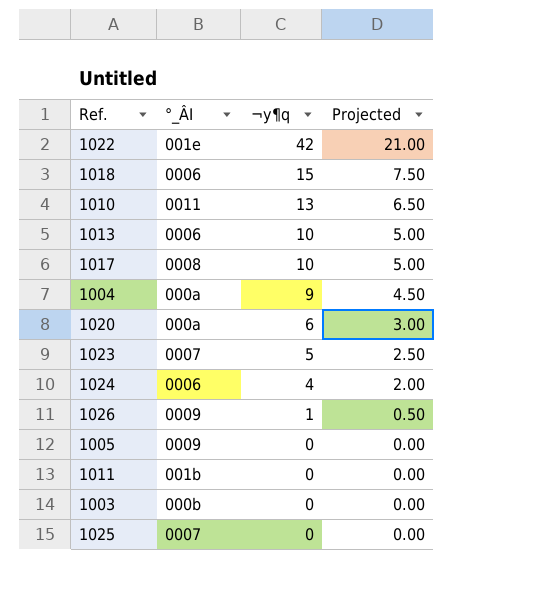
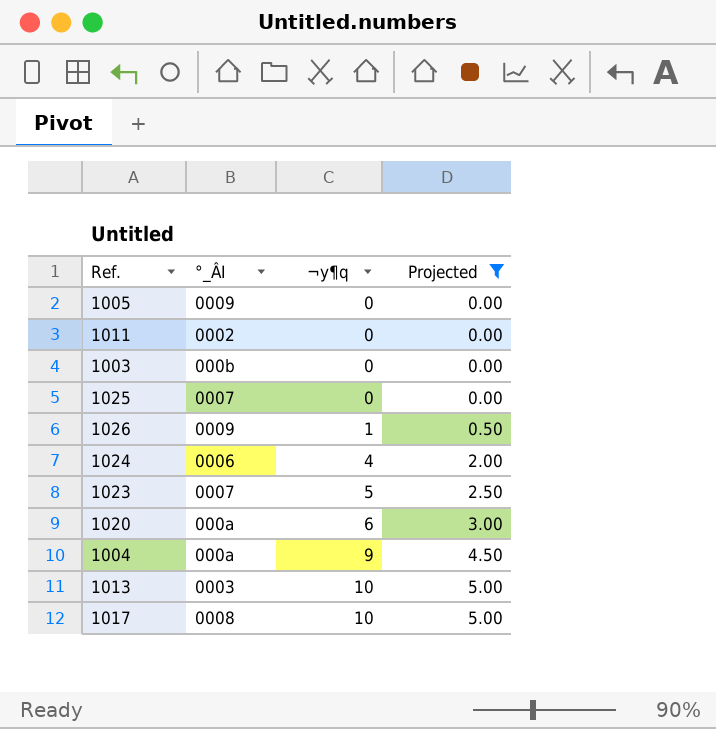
filter: none -> Projected <= 5.00
row order: ¬y¶q descending -> ¬y¶q ascending
1011 | °_ÂI: 001b -> 0002
1013 | °_ÂI: 0006 -> 0003

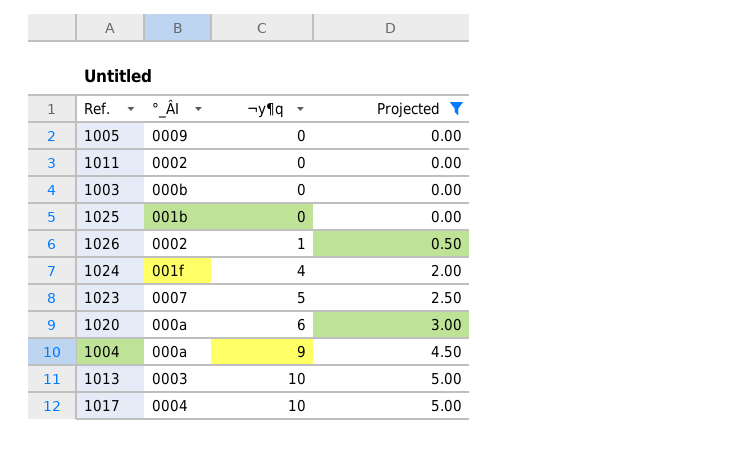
1025 | °_ÂI: 0007 -> 001b
1026 | °_ÂI: 0009 -> 0002
1024 | °_ÂI: 0006 -> 001f
1017 | °_ÂI: 0008 -> 0004

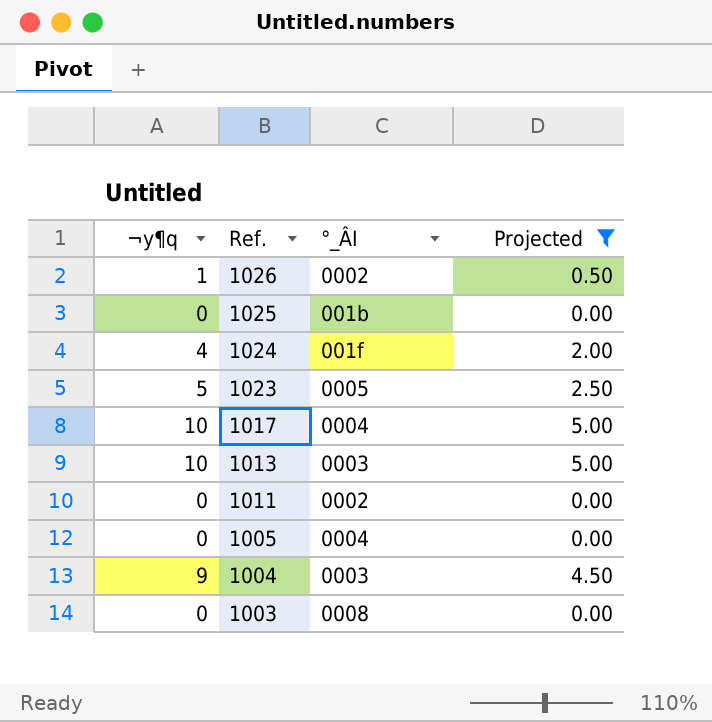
row order: ¬y¶q ascending -> Ref. descending
column ¬y¶q | position: 3 -> 1
row 1020: 000a | 6 | 3.00 -> none
1023 | °_ÂI: 0007 -> 0005
1005 | °_ÂI: 0009 -> 0004
1004 | °_ÂI: 000a -> 0003
1003 | °_ÂI: 000b -> 0008

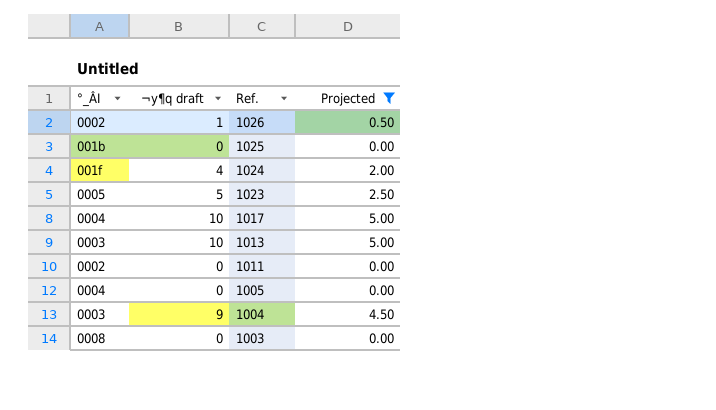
column °_ÂI | position: 3 -> 1
column name: ¬y¶q -> ¬y¶q draft

